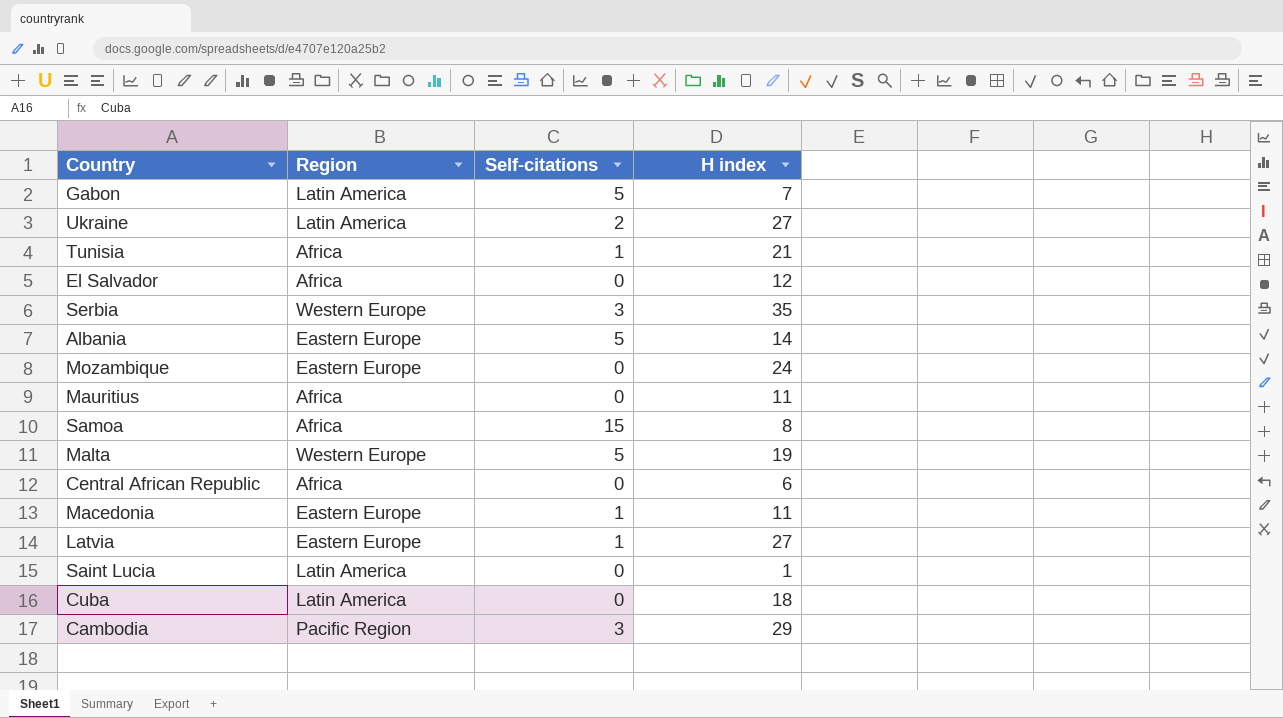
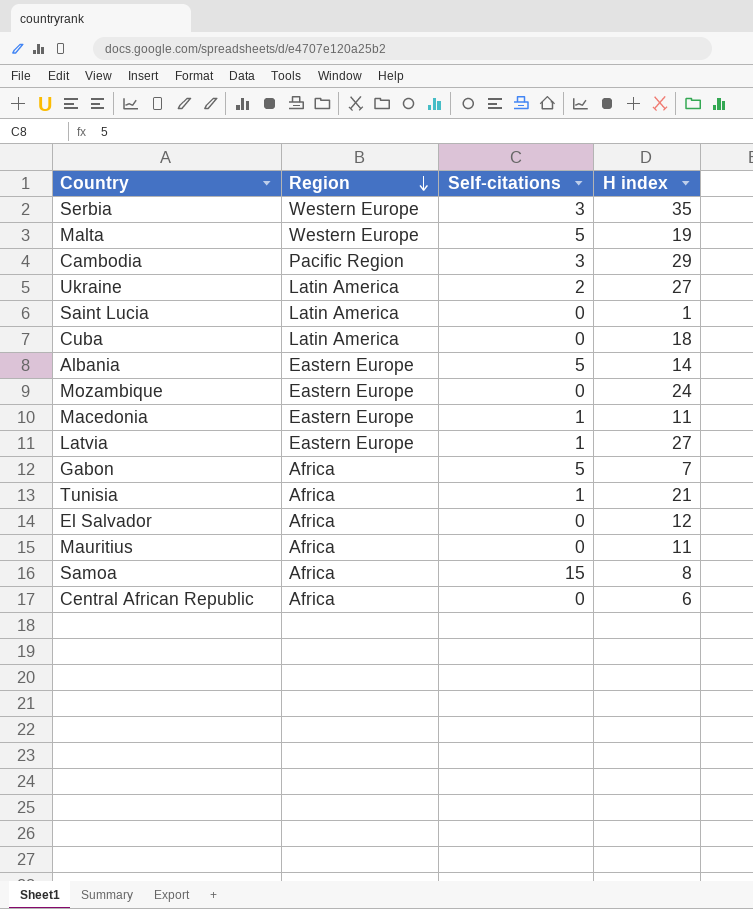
row order: none -> Region descending
Gabon | Region: Latin America -> Africa

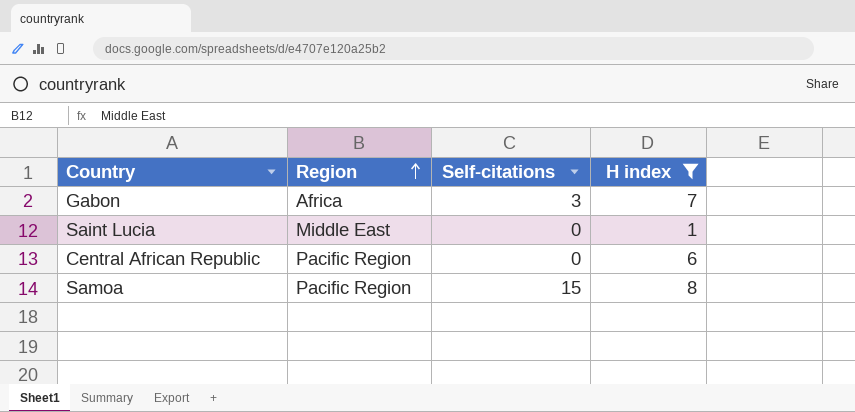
filter: none -> H index <= 8
row order: Region descending -> Region ascending
Gabon | Self-citations: 5 -> 3
Saint Lucia | Region: Latin America -> Middle East
Central African Republic | Region: Africa -> Pacific Region
Samoa | Region: Africa -> Pacific Region

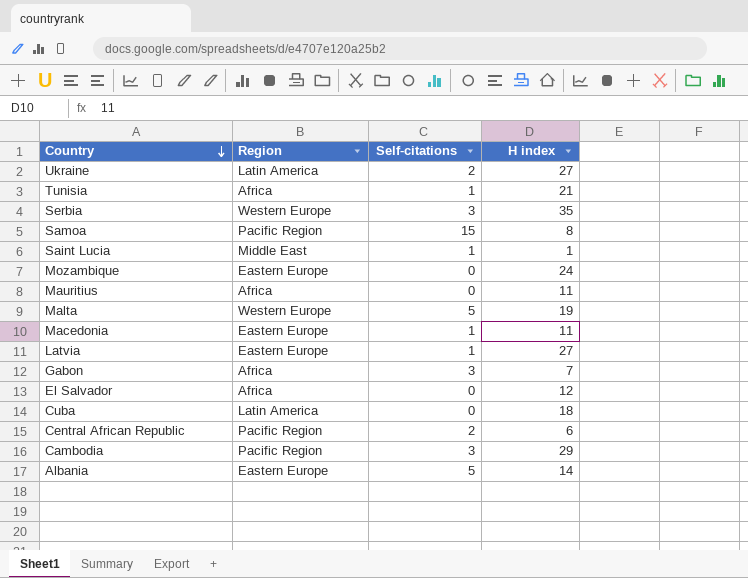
filter: H index <= 8 -> none
row order: Region ascending -> Country descending
Saint Lucia | Self-citations: 0 -> 1
Central African Republic | Self-citations: 0 -> 2

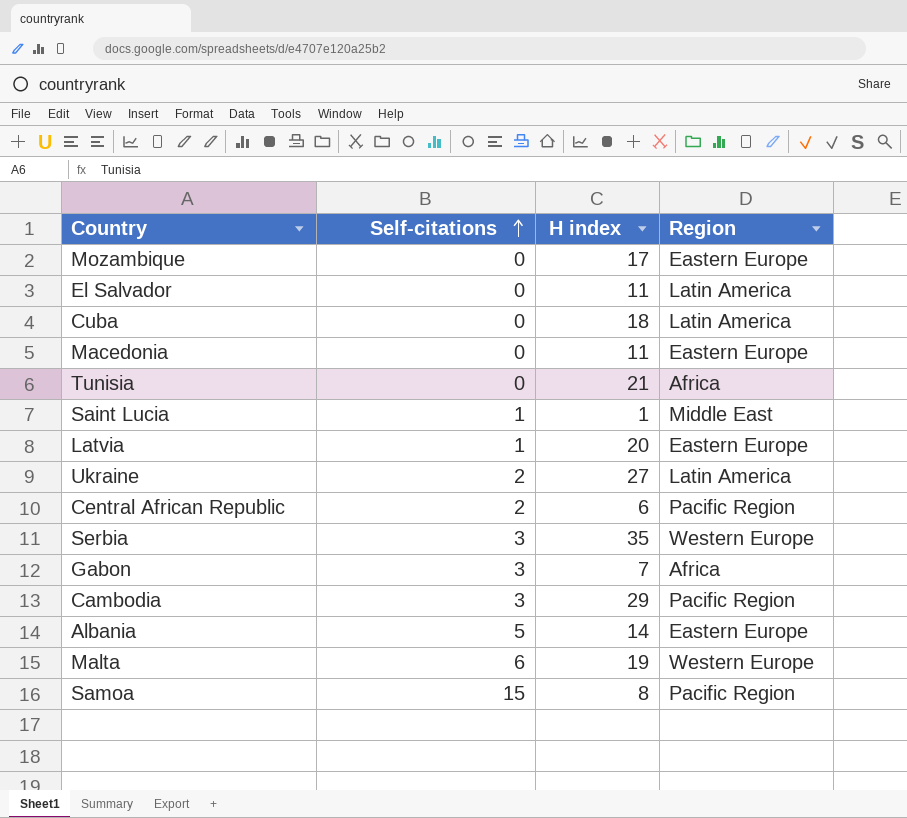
row order: Country descending -> Self-citations ascending
column Region | position: 2 -> 4
row Mauritius: Africa | 0 | 11 -> none
Mozambique | H index: 24 -> 17
El Salvador | H index: 12 -> 11
El Salvador | Region: Africa -> Latin America
Macedonia | Self-citations: 1 -> 0
Tunisia | Self-citations: 1 -> 0
Latvia | H index: 27 -> 20
Malta | Self-citations: 5 -> 6

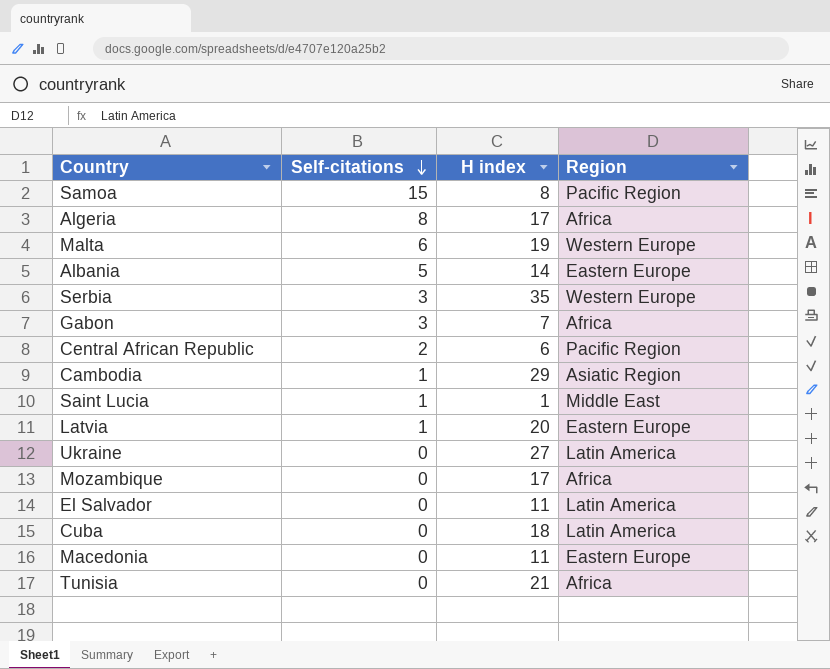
row order: Self-citations ascending -> Self-citations descending
row Algeria: none -> 8 | 17 | Africa
Cambodia | Self-citations: 3 -> 1
Cambodia | Region: Pacific Region -> Asiatic Region
Ukraine | Self-citations: 2 -> 0
Mozambique | Region: Eastern Europe -> Africa

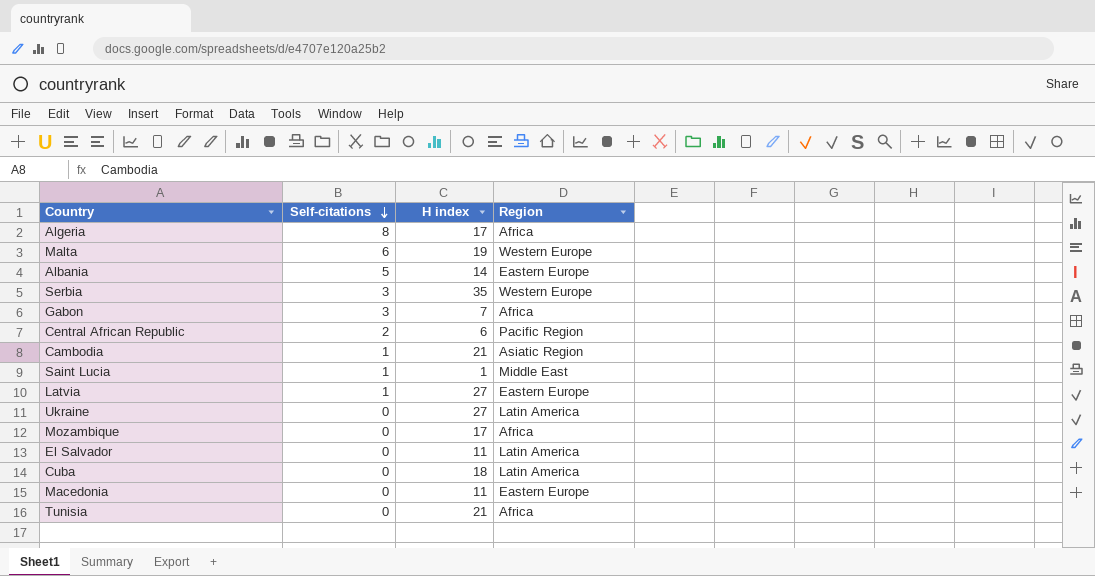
row Samoa: 15 | 8 | Pacific Region -> none
Cambodia | H index: 29 -> 21
Latvia | H index: 20 -> 27

